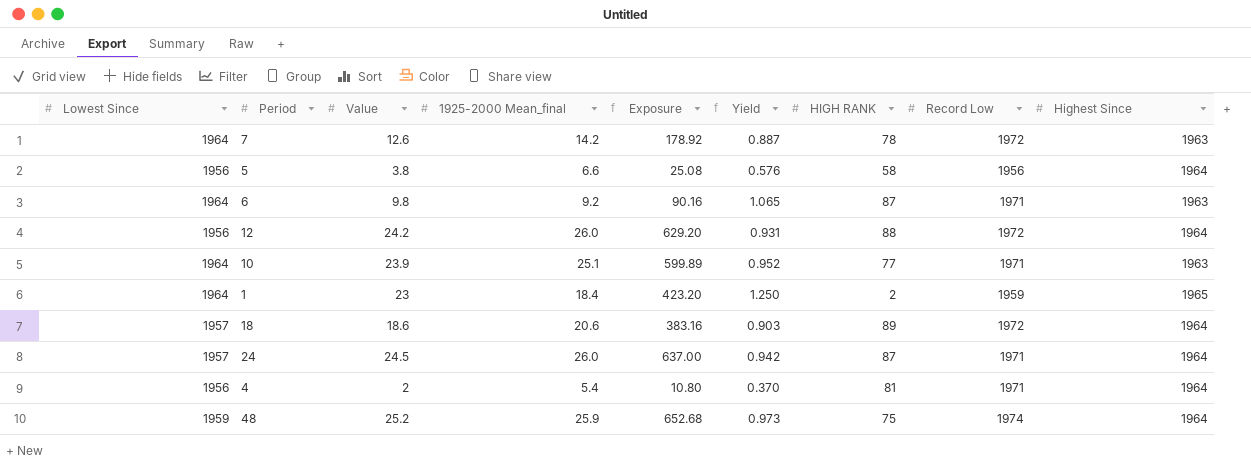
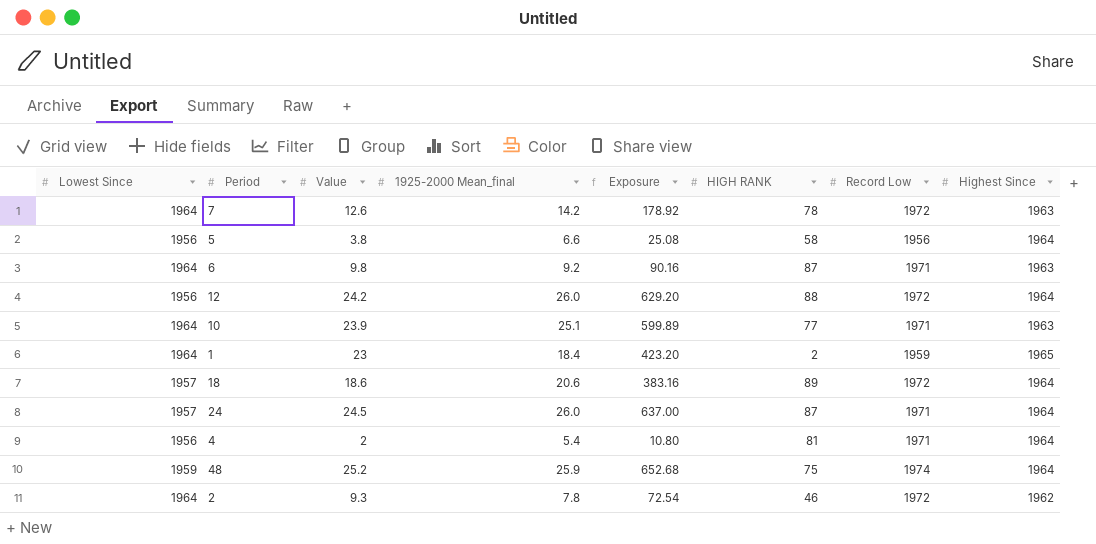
column Yield | formula: [Value] / [1925-2000 Mean_final] -> none
row 2: none -> 1964 | 9.3 | 7.8 | 72.54 | 46 | 1972 | 1962

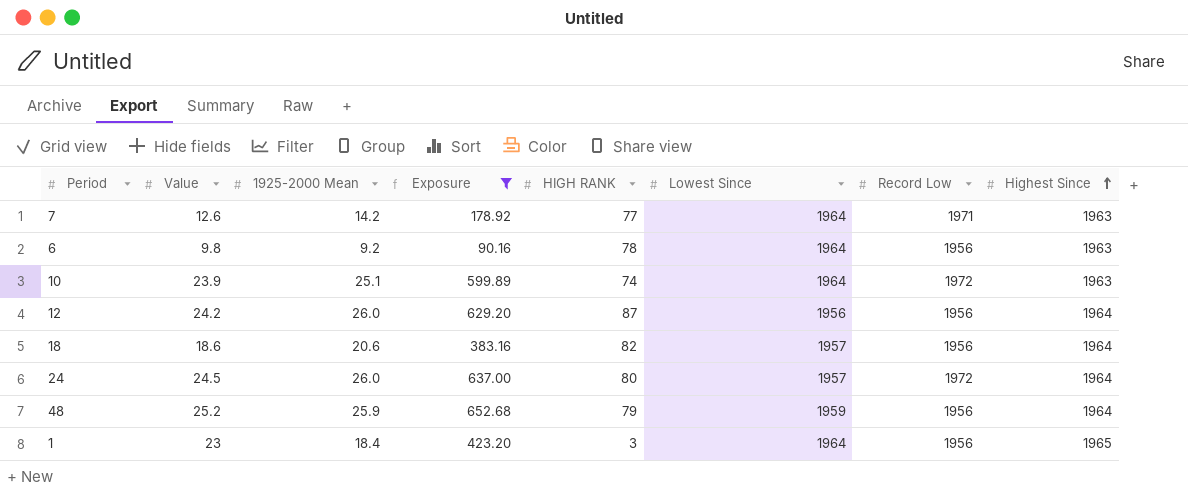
filter: none -> Exposure >= 90.16
row order: none -> Highest Since ascending
column name: 1925-2000 Mean_final -> 1925-2000 Mean
column Lowest Since | position: 1 -> 6
7 | HIGH RANK: 78 -> 77
7 | Record Low: 1972 -> 1971
6 | HIGH RANK: 87 -> 78
6 | Record Low: 1971 -> 1956
10 | HIGH RANK: 77 -> 74
10 | Record Low: 1971 -> 1972
12 | HIGH RANK: 88 -> 87
12 | Record Low: 1972 -> 1956
18 | HIGH RANK: 89 -> 82
18 | Record Low: 1972 -> 1956
24 | HIGH RANK: 87 -> 80
24 | Record Low: 1971 -> 1972
48 | HIGH RANK: 75 -> 79
48 | Record Low: 1974 -> 1956
1 | HIGH RANK: 2 -> 3
1 | Record Low: 1959 -> 1956

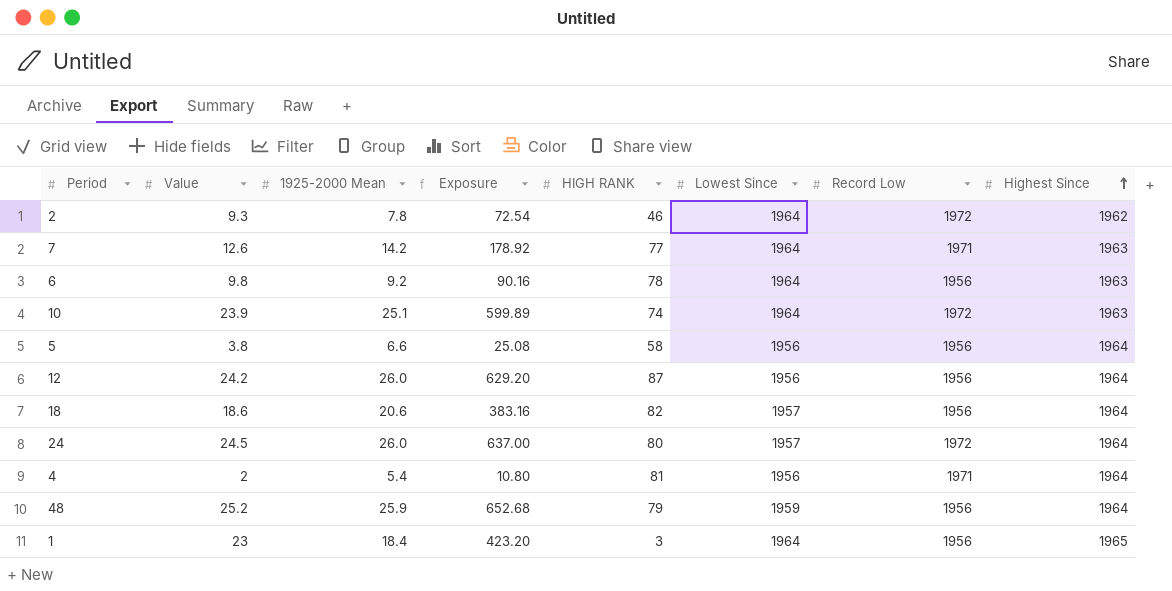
filter: Exposure >= 90.16 -> none

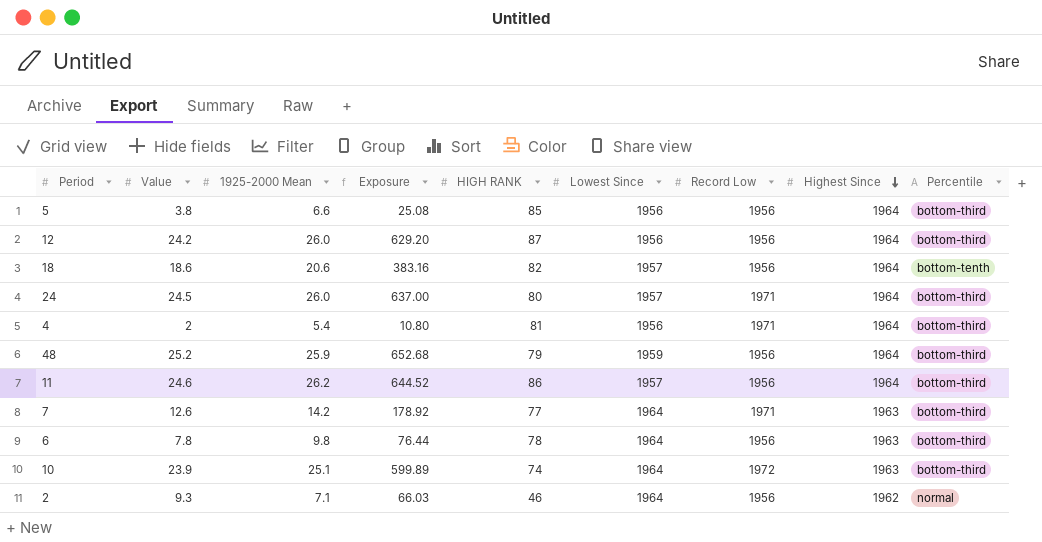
row order: Highest Since ascending -> Highest Since descending
column Percentile | position: none -> 9
row 1: 23 | 18.4 | 423.20 | 3 | 1964 | 1956 | 1965 -> none
5 | HIGH RANK: 58 -> 85
24 | Record Low: 1972 -> 1971
row 11: none -> 24.6 | 26.2 | 644.52 | 86 | 1957 | 1956 | 1964 | bottom-third
6 | Value: 9.8 -> 7.8
6 | 1925-2000 Mean: 9.2 -> 9.8
6 | Exposure: 90.16 -> 76.44
2 | 1925-2000 Mean: 7.8 -> 7.1
2 | Exposure: 72.54 -> 66.03
2 | Record Low: 1972 -> 1956

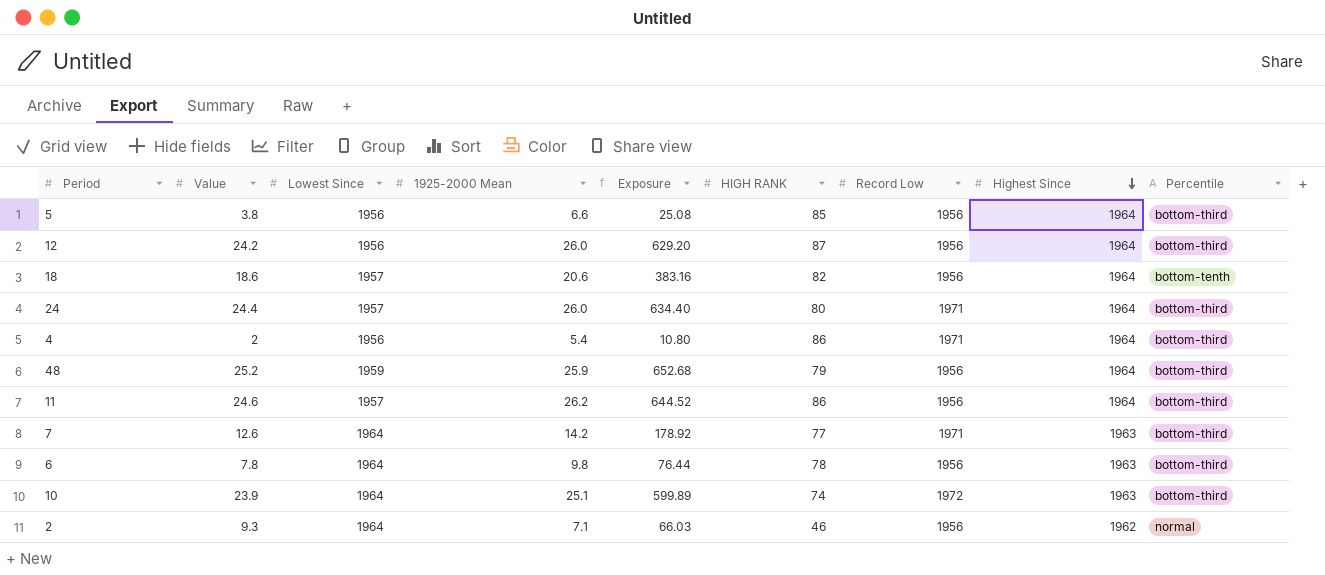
column Lowest Since | position: 6 -> 3
24 | Value: 24.5 -> 24.4
24 | Exposure: 637.00 -> 634.40
4 | HIGH RANK: 81 -> 86

